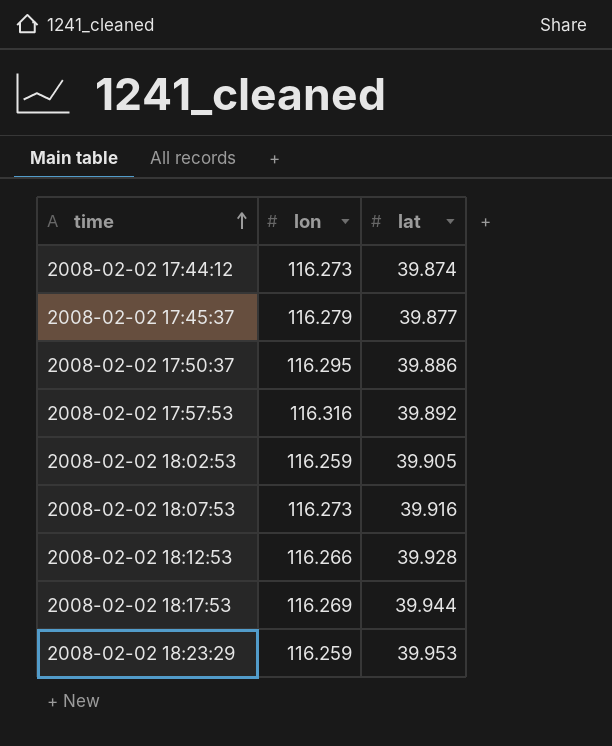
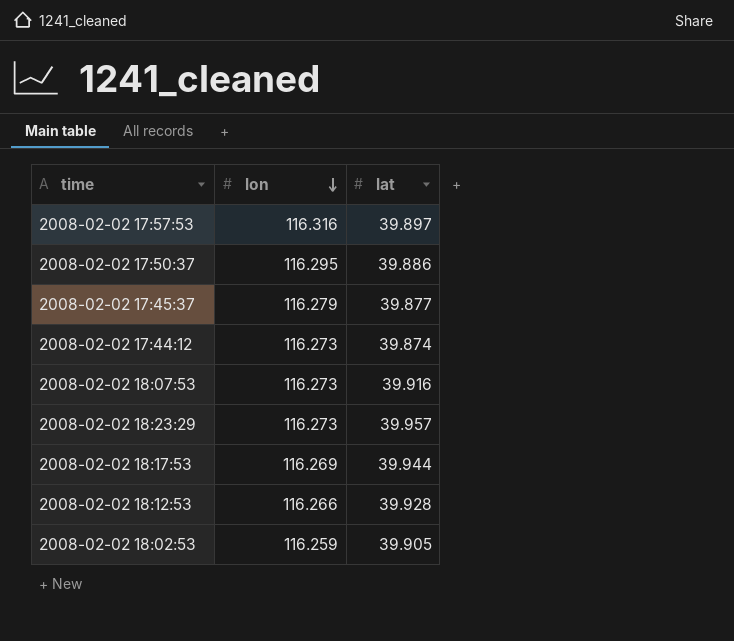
row order: time ascending -> lon descending
2008-02-02 17:57:53 | lat: 39.892 -> 39.897
2008-02-02 18:23:29 | lon: 116.259 -> 116.273
2008-02-02 18:23:29 | lat: 39.953 -> 39.957

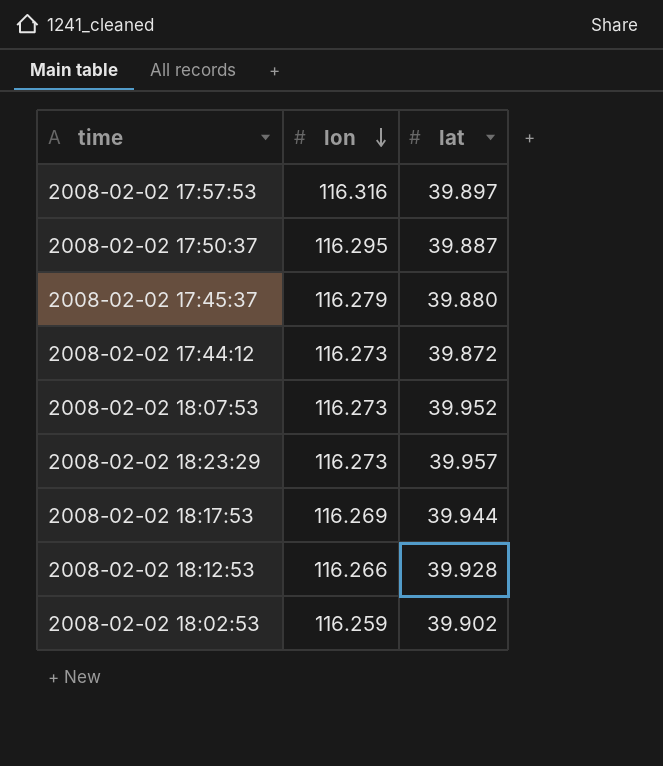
2008-02-02 17:50:37 | lat: 39.886 -> 39.887
2008-02-02 17:45:37 | lat: 39.877 -> 39.880
2008-02-02 17:44:12 | lat: 39.874 -> 39.872
2008-02-02 18:07:53 | lat: 39.916 -> 39.952
2008-02-02 18:02:53 | lat: 39.905 -> 39.902

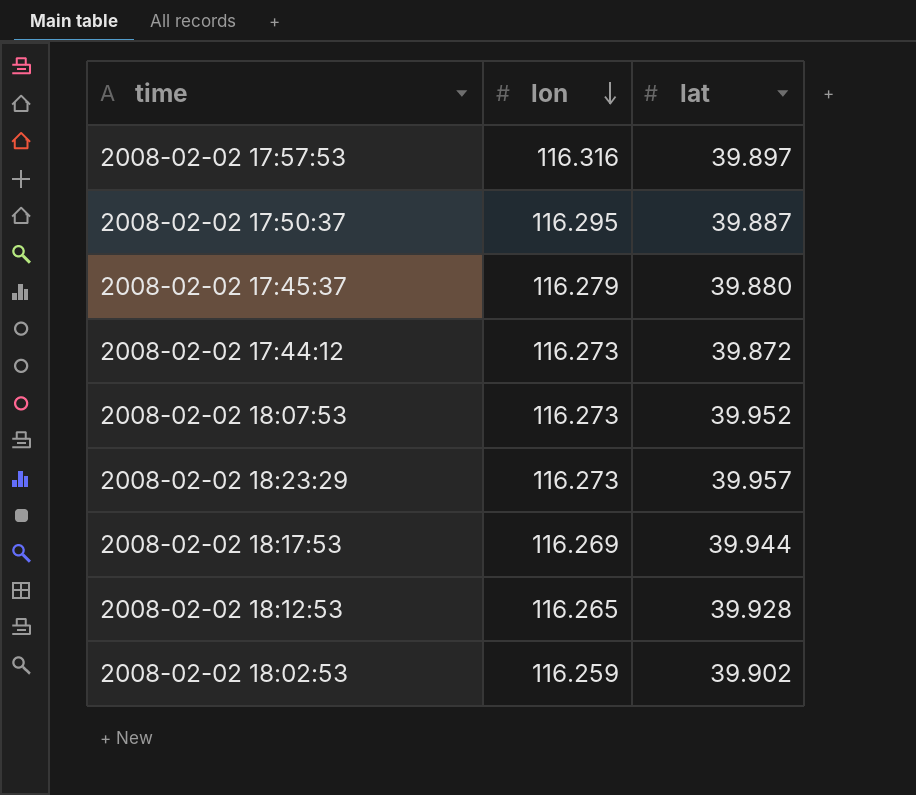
2008-02-02 18:12:53 | lon: 116.266 -> 116.265

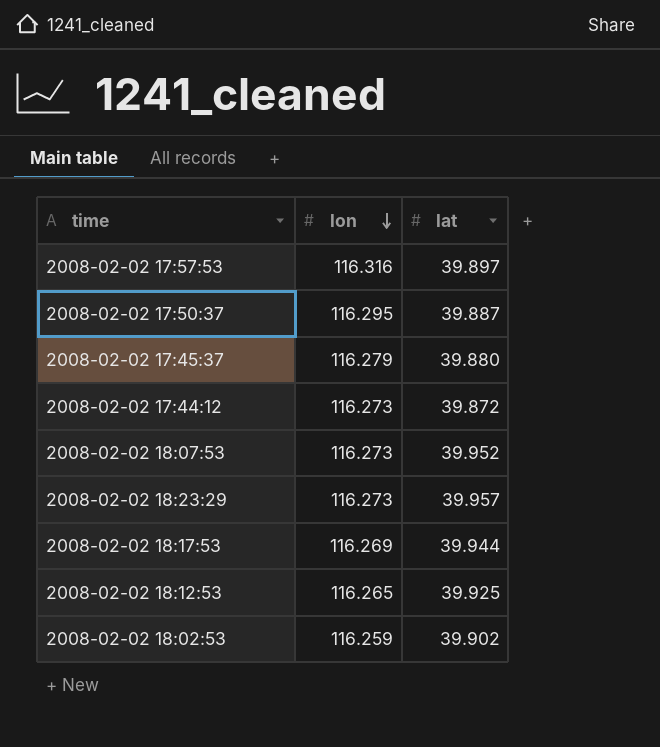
2008-02-02 18:12:53 | lat: 39.928 -> 39.925

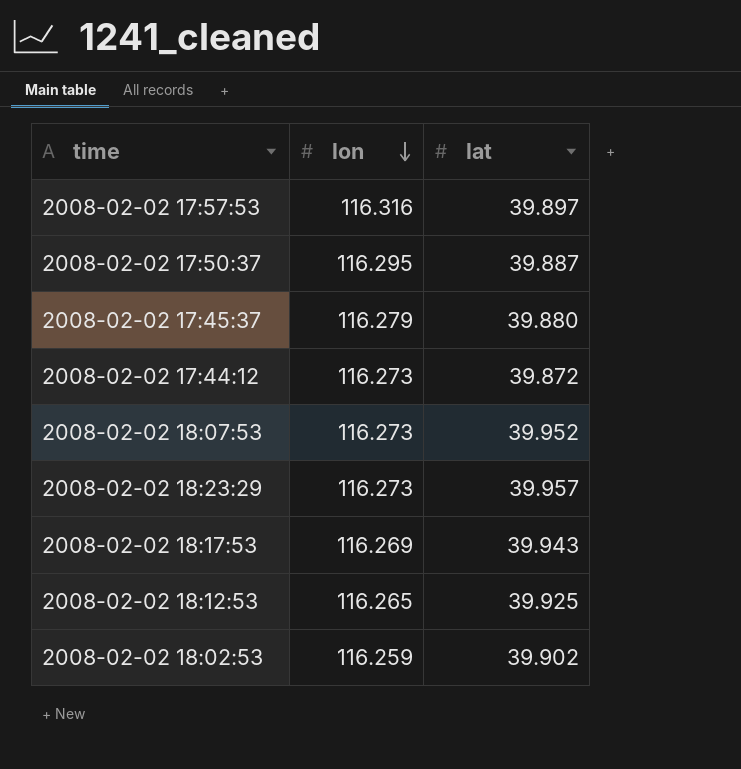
2008-02-02 18:17:53 | lat: 39.944 -> 39.943

